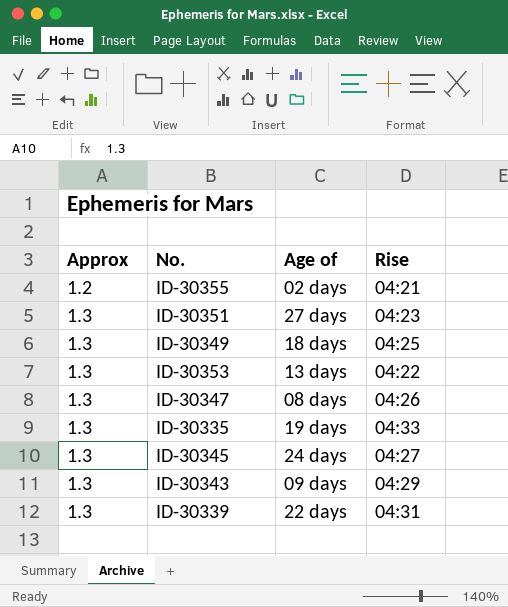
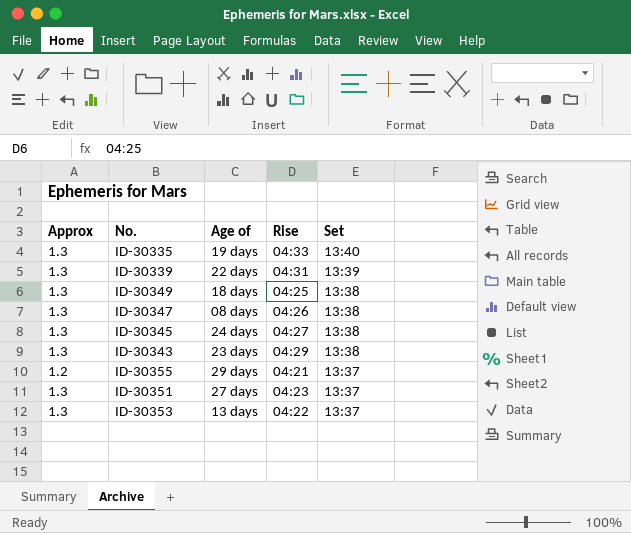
row order: Approx ascending -> Set descending
column Set | position: none -> 5
ID-30343 | Age of: 09 days -> 23 days
ID-30355 | Age of: 02 days -> 29 days

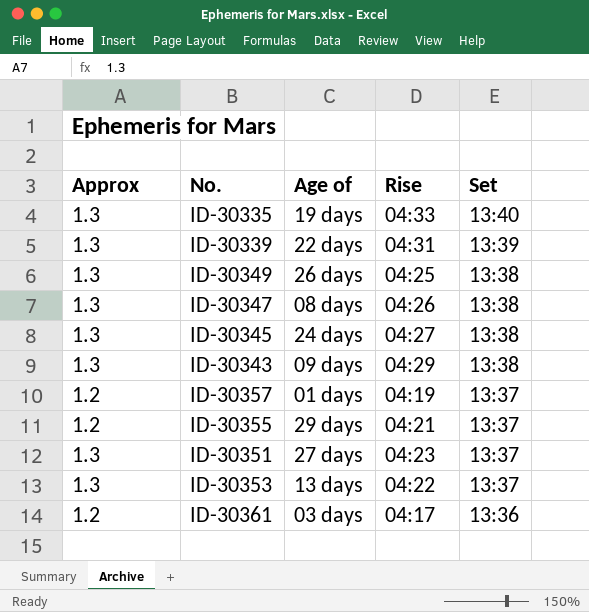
ID-30349 | Age of: 18 days -> 26 days
ID-30343 | Age of: 23 days -> 09 days
row ID-30357: none -> 1.2 | 01 days | 04:19 | 13:37
row ID-30361: none -> 1.2 | 03 days | 04:17 | 13:36

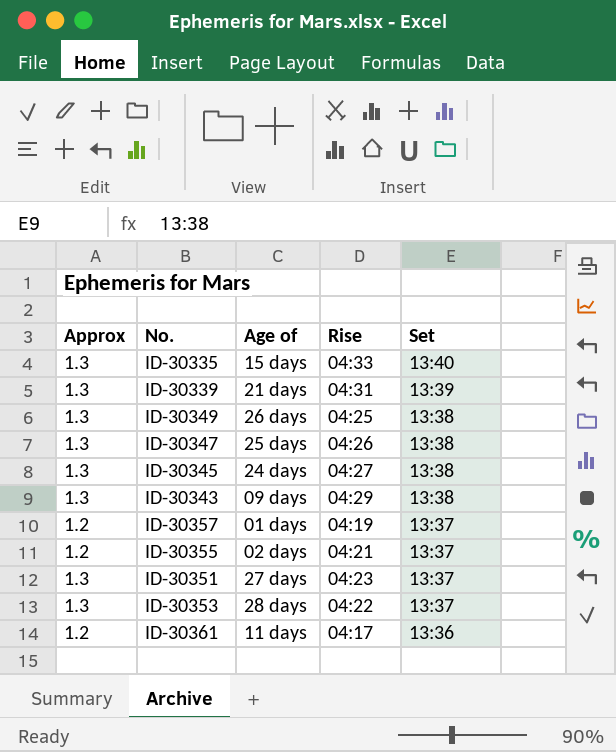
ID-30335 | Age of: 19 days -> 15 days
ID-30339 | Age of: 22 days -> 21 days
ID-30347 | Age of: 08 days -> 25 days
ID-30355 | Age of: 29 days -> 02 days
ID-30353 | Age of: 13 days -> 28 days
ID-30361 | Age of: 03 days -> 11 days

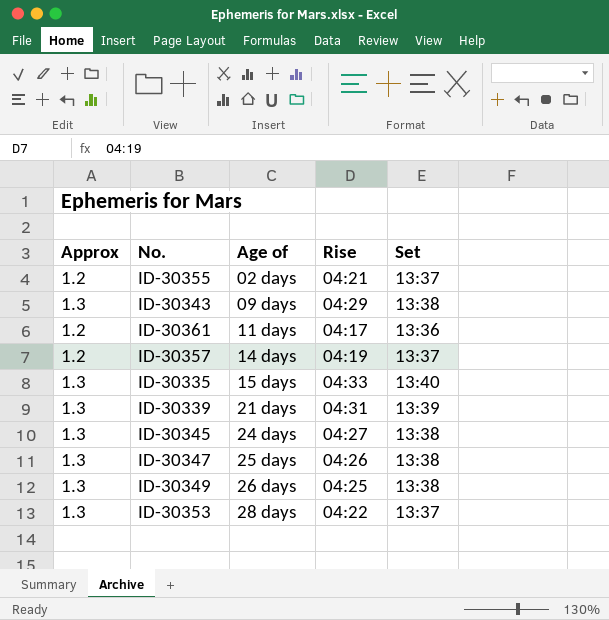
row order: Set descending -> Age of ascending
row ID-30351: 1.3 | 27 days | 04:23 | 13:37 -> none
ID-30357 | Age of: 01 days -> 14 days

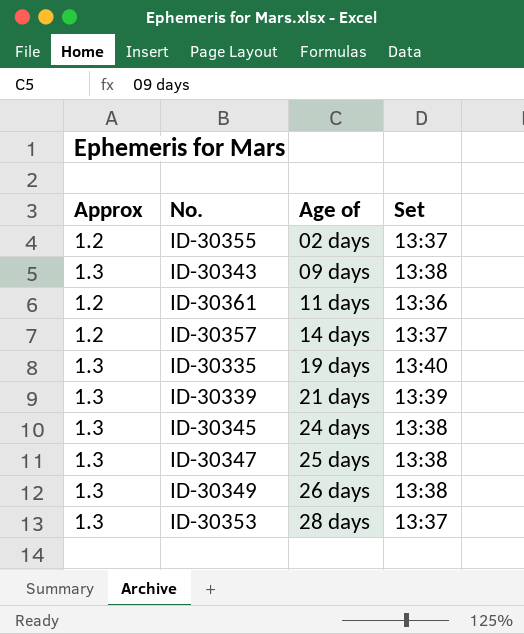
column Rise | position: 4 -> none
ID-30335 | Age of: 15 days -> 19 days

